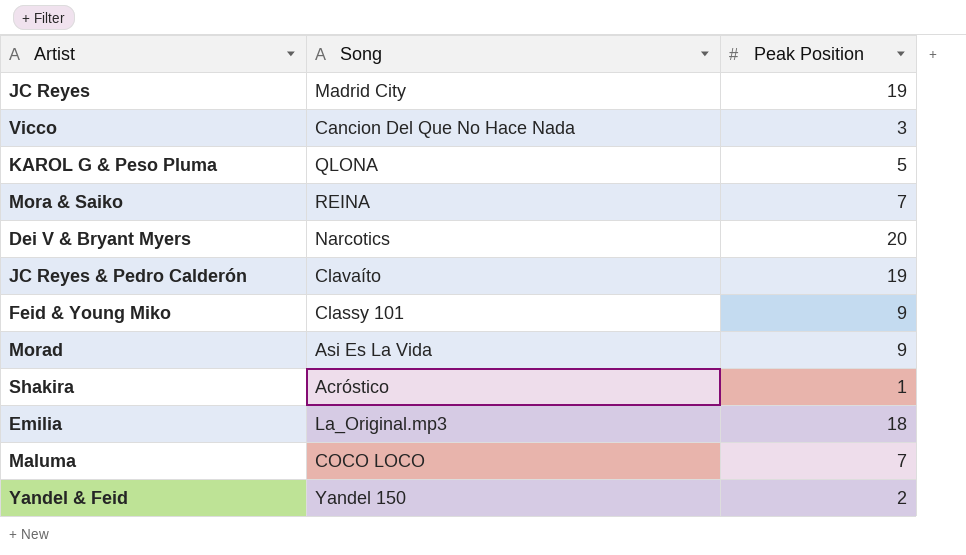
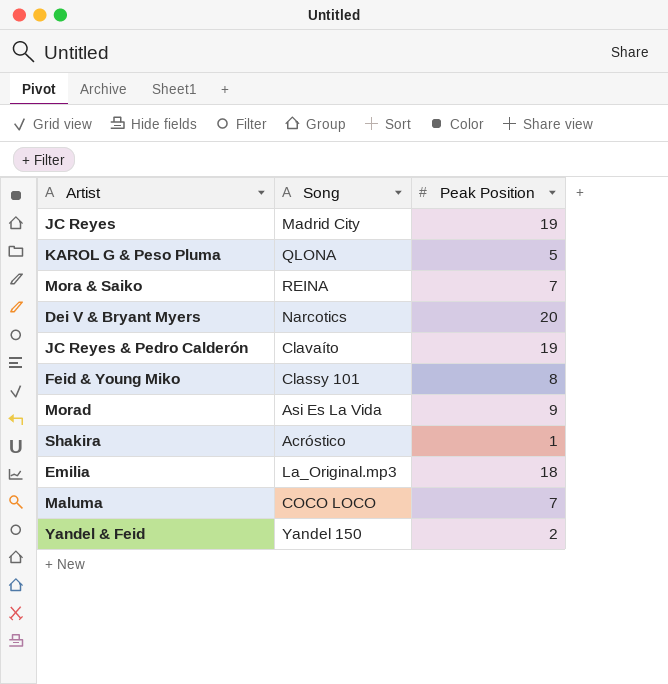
row Vicco: Cancion Del Que No Hace Nada | 3 -> none
Feid & Young Miko | Peak Position: 9 -> 8

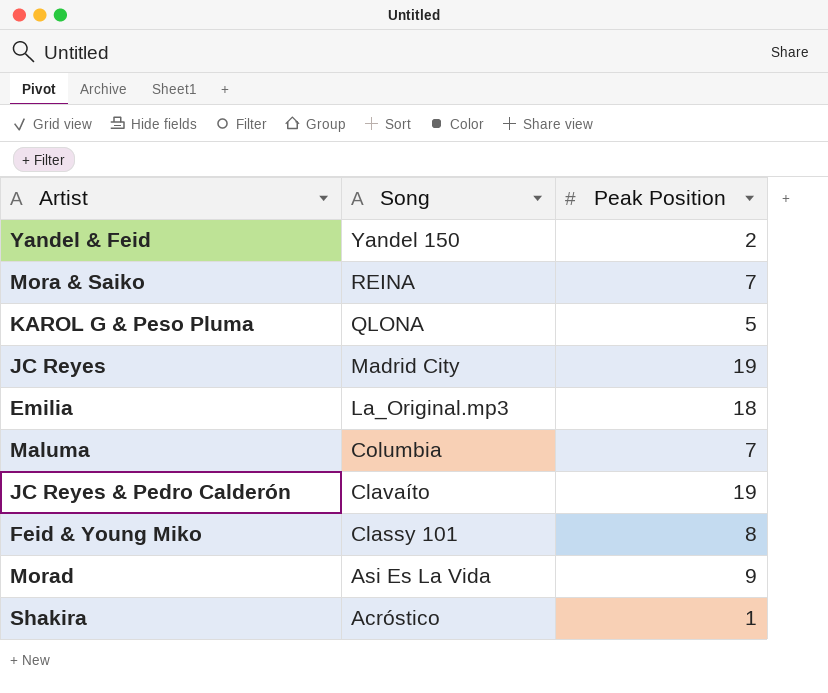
row order: none -> Song descending
row Dei V & Bryant Myers: Narcotics | 20 -> none
Maluma | Song: COCO LOCO -> Columbia

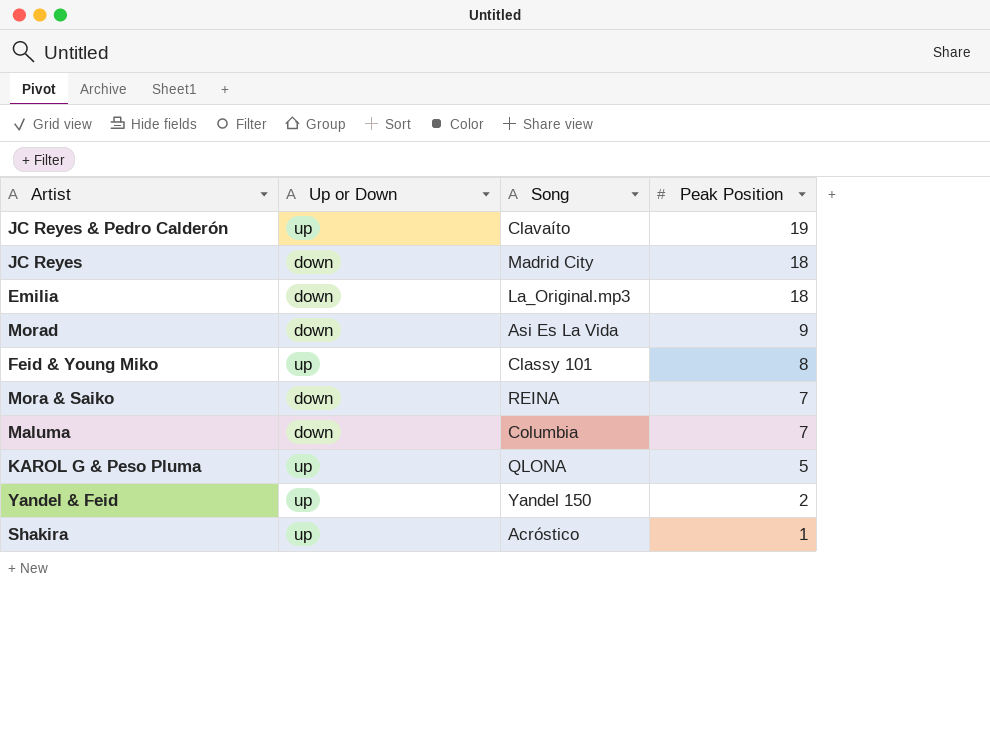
row order: Song descending -> Peak Position descending
column Up or Down | position: none -> 2
JC Reyes | Peak Position: 19 -> 18

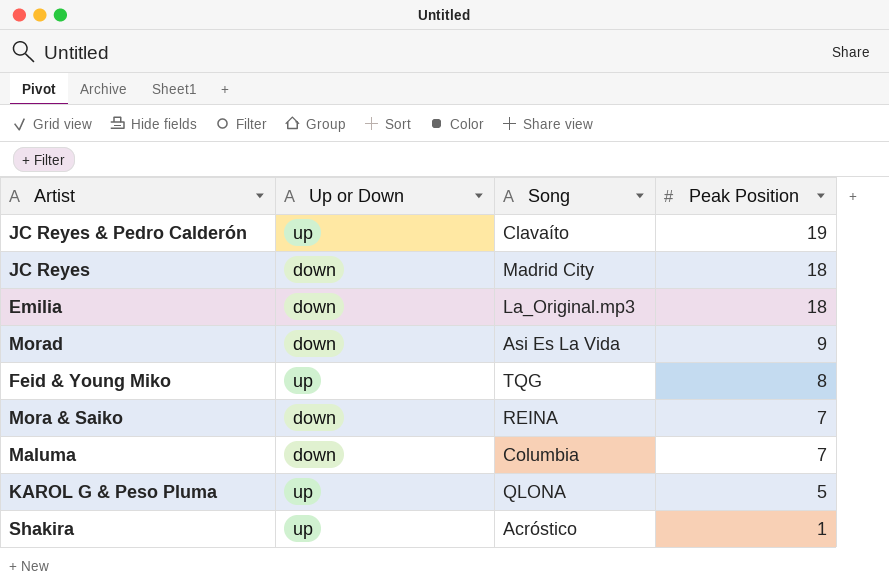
row Yandel & Feid: up | Yandel 150 | 2 -> none
Feid & Young Miko | Song: Classy 101 -> TQG

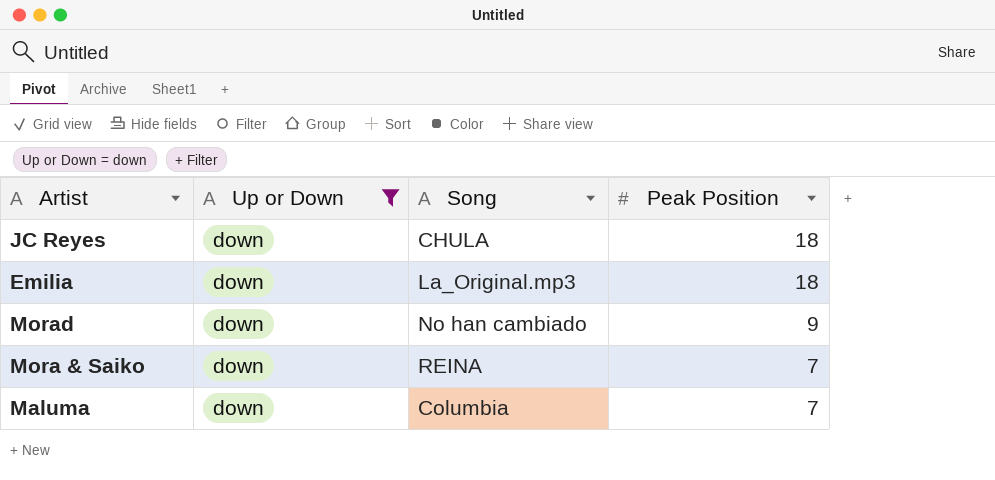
filter: none -> Up or Down = down
JC Reyes | Song: Madrid City -> CHULA
Morad | Song: Asi Es La Vida -> No han cambiado

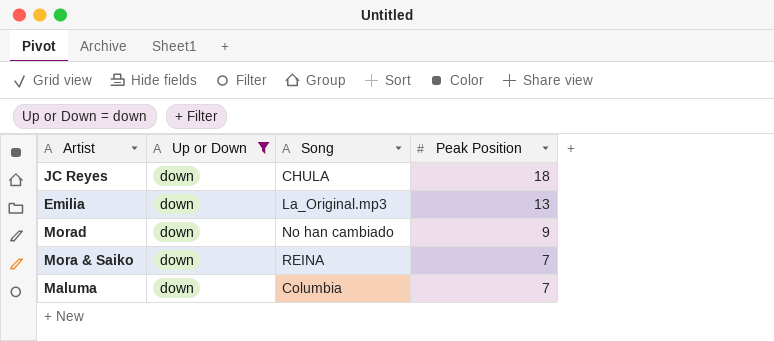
Emilia | Peak Position: 18 -> 13

